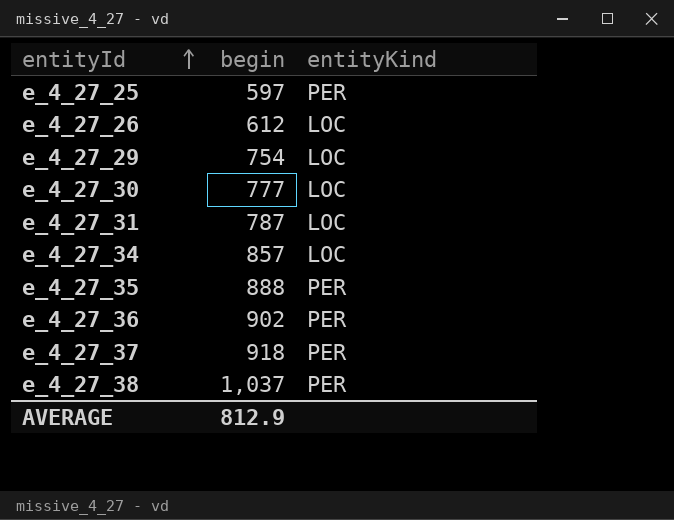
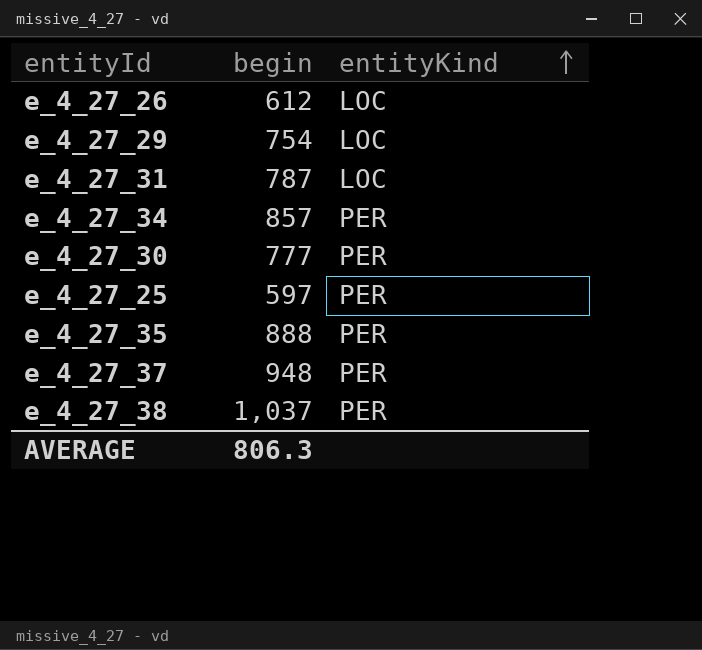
row order: entityId ascending -> entityKind ascending
row e_4_27_36: 902 | PER -> none
e_4_27_34 | entityKind: LOC -> PER
e_4_27_30 | entityKind: LOC -> PER
e_4_27_37 | begin: 918 -> 948
AVERAGE | begin: 812.9 -> 806.3

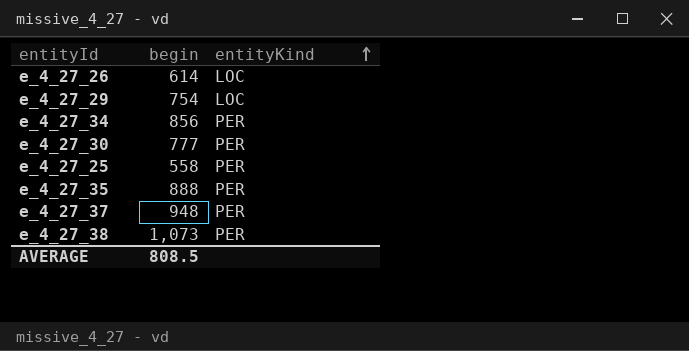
row e_4_27_31: 787 | LOC -> none
e_4_27_26 | begin: 612 -> 614
e_4_27_34 | begin: 857 -> 856
e_4_27_25 | begin: 597 -> 558
e_4_27_38 | begin: 1,037 -> 1,073
AVERAGE | begin: 806.3 -> 808.5

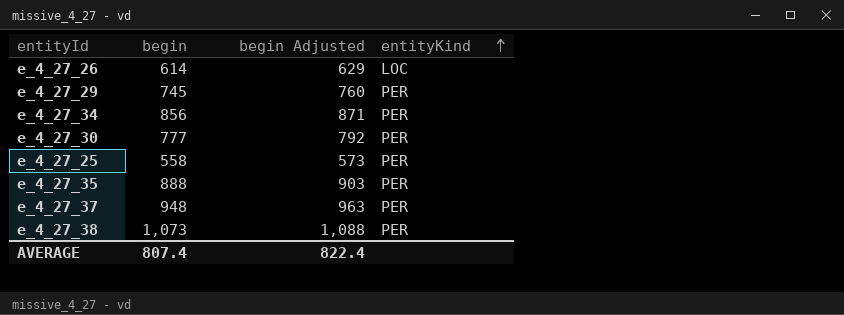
column begin Adjusted | formula: none -> [begin] + 15
e_4_27_29 | begin: 754 -> 745
e_4_27_29 | entityKind: LOC -> PER
AVERAGE | begin: 808.5 -> 807.4

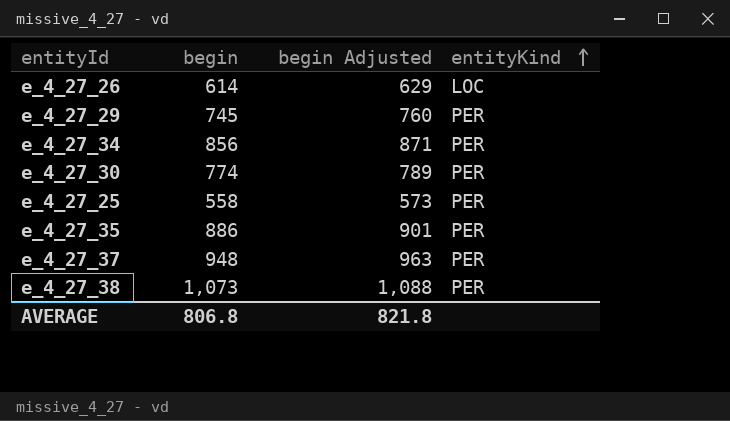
e_4_27_30 | begin: 777 -> 774
e_4_27_30 | begin Adjusted: 792 -> 789
e_4_27_35 | begin: 888 -> 886
e_4_27_35 | begin Adjusted: 903 -> 901
AVERAGE | begin: 807.4 -> 806.8
AVERAGE | begin Adjusted: 822.4 -> 821.8

